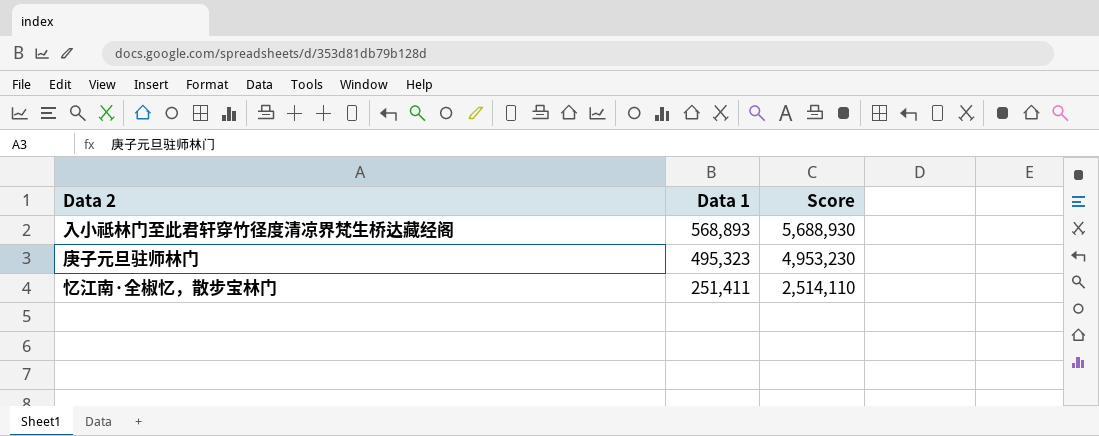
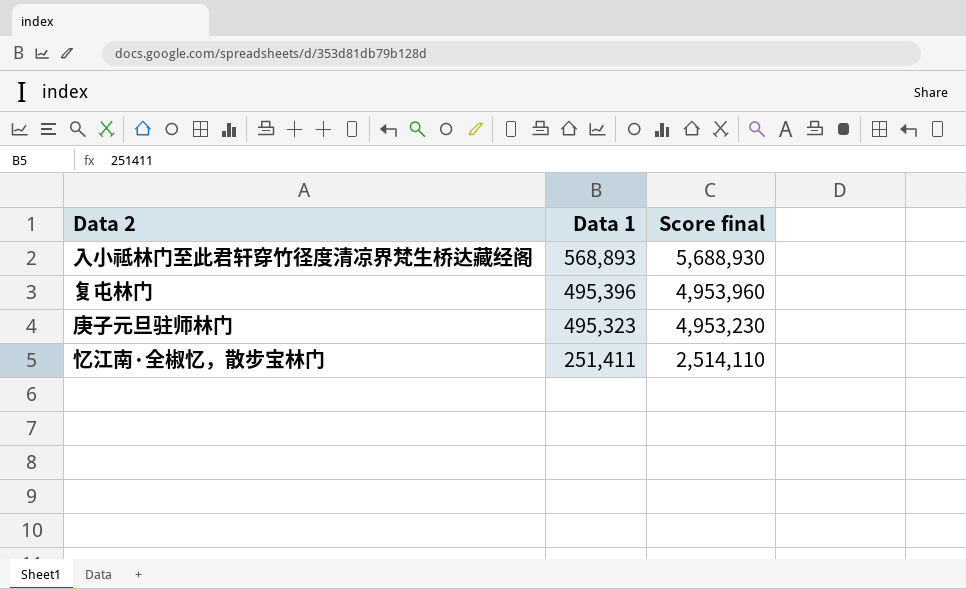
column name: Score -> Score final
row 复屯林门: none -> 495,396 | 4,953,960

